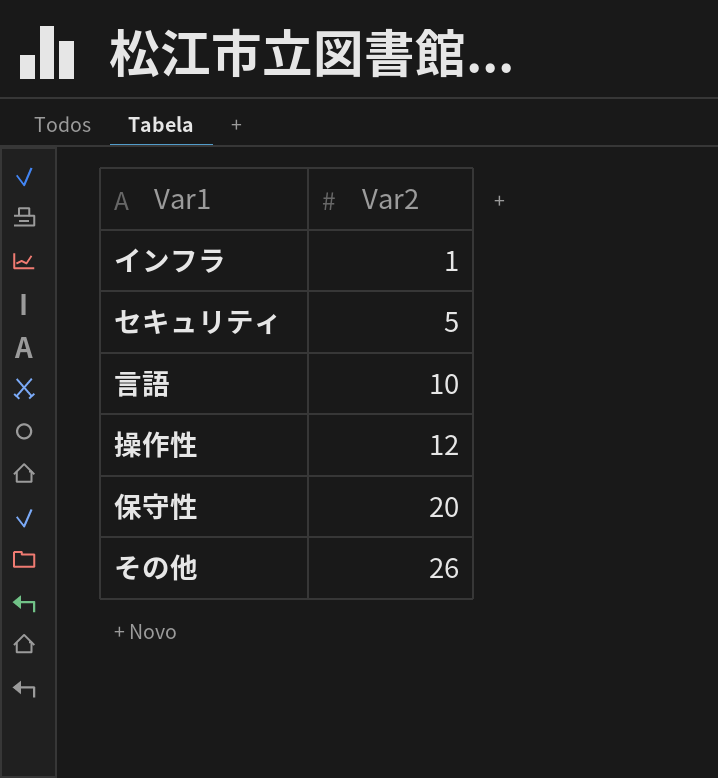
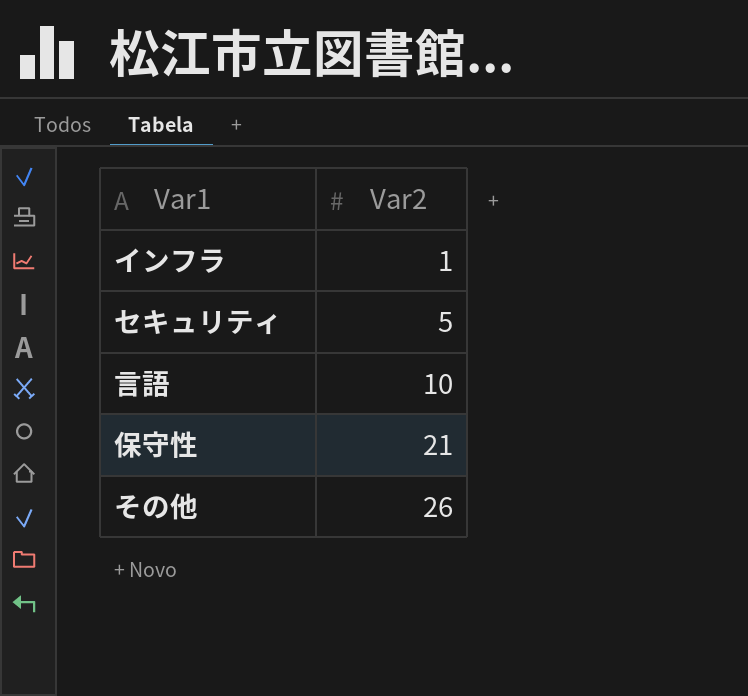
row 操作性: 12 -> none
保守性 | Var2: 20 -> 21

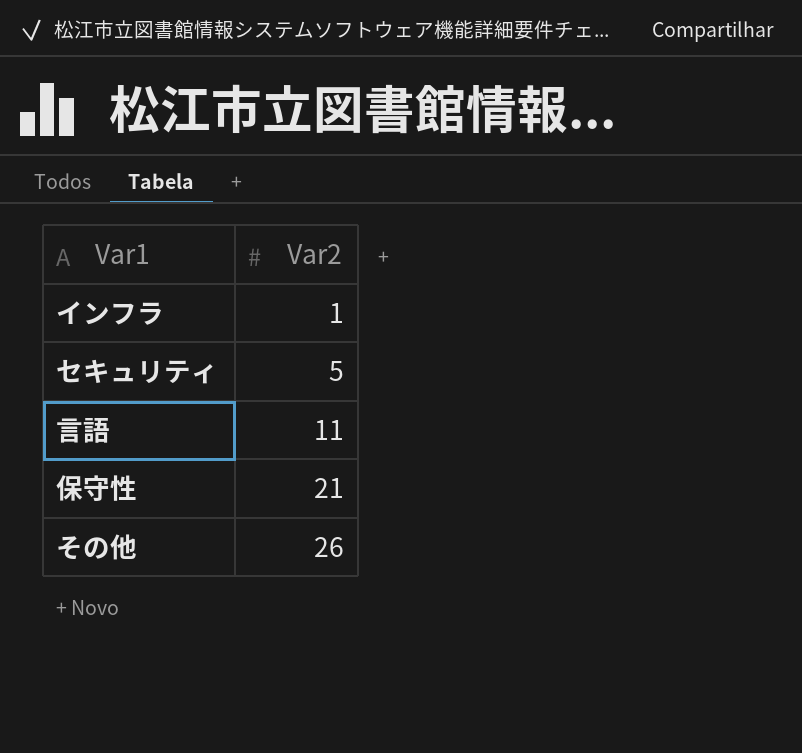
言語 | Var2: 10 -> 11

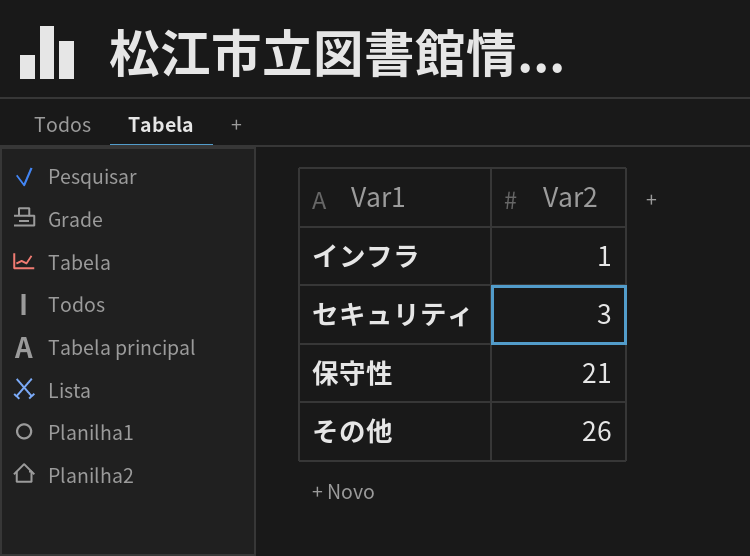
row 言語: 11 -> none
セキュリティ | Var2: 5 -> 3

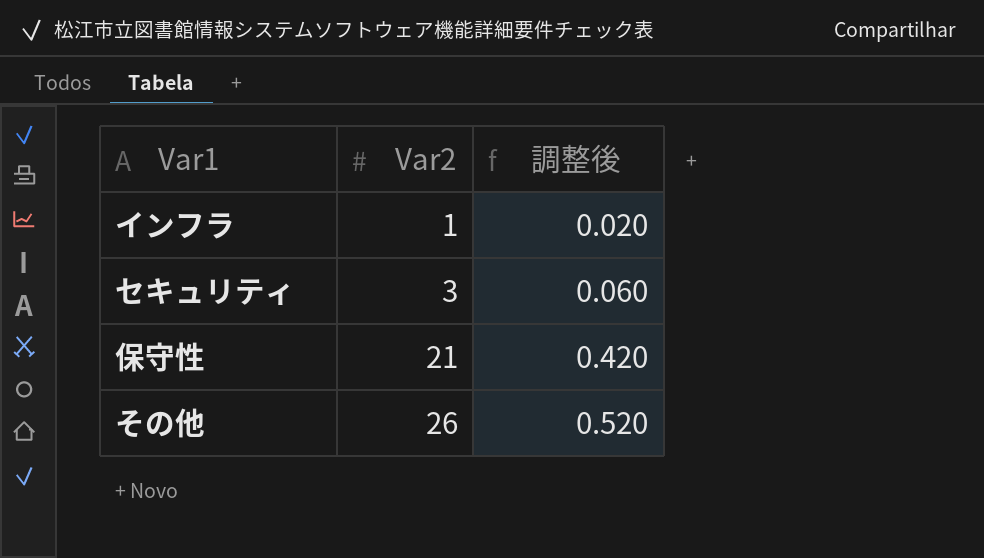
column 調整後 | formula: none -> [Var2] * 0.02

